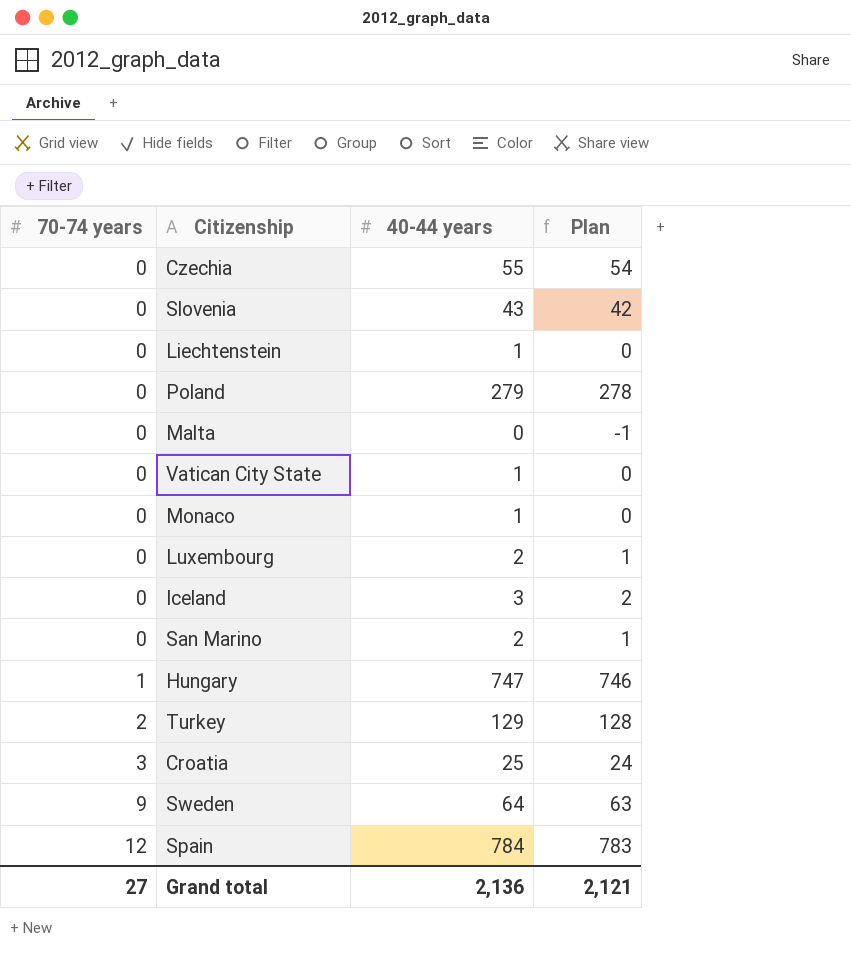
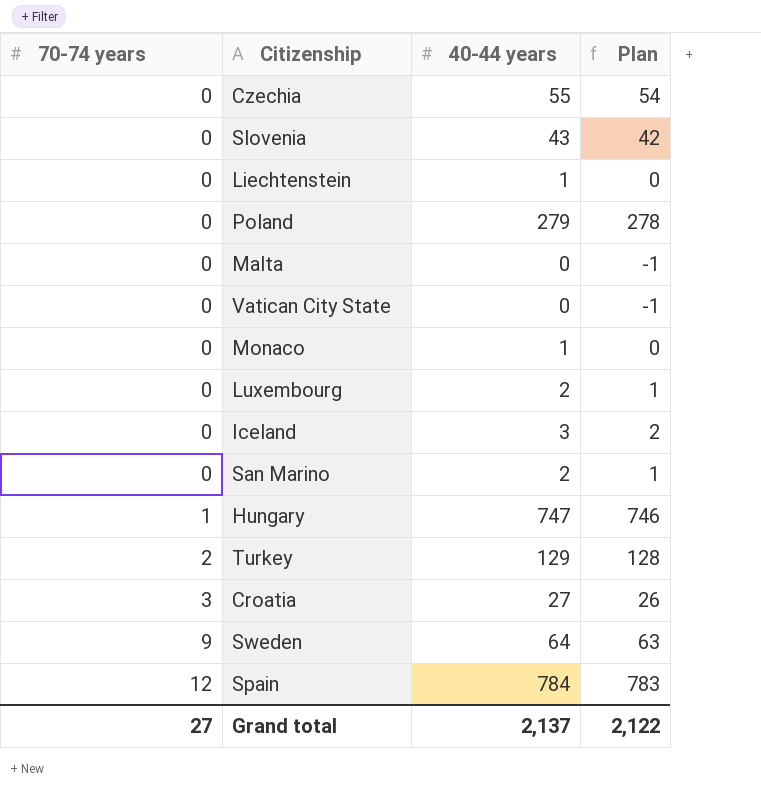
Vatican City State | 40-44 years: 1 -> 0
Vatican City State | Plan: 0 -> -1
Croatia | 40-44 years: 25 -> 27
Croatia | Plan: 24 -> 26
Grand total | 40-44 years: 2,136 -> 2,137
Grand total | Plan: 2,121 -> 2,122

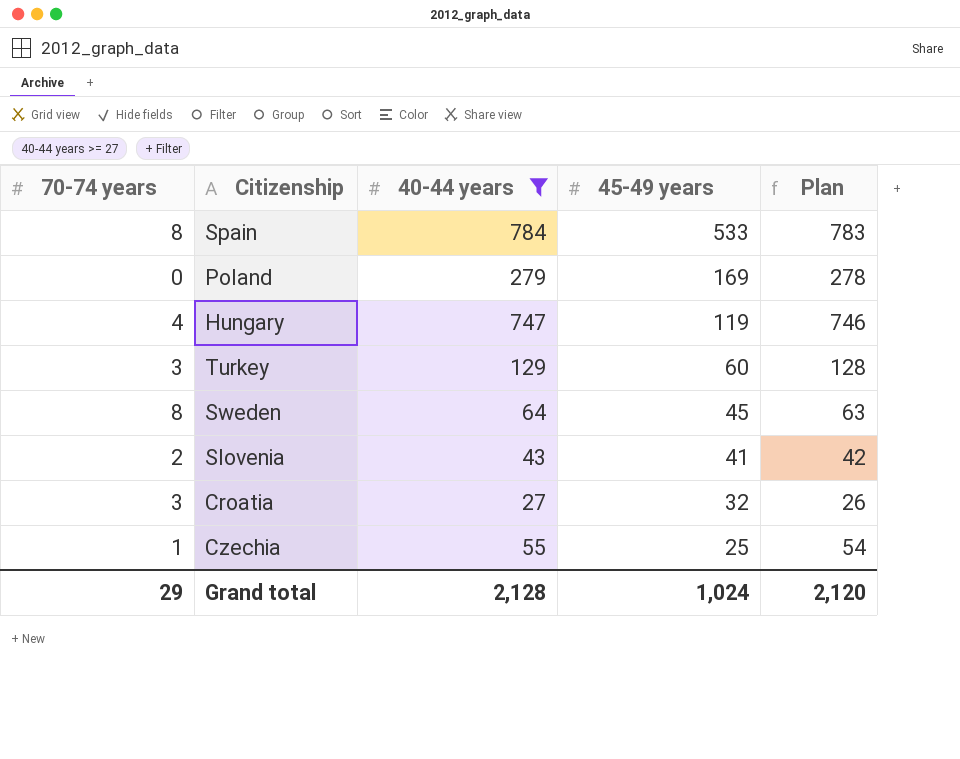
filter: none -> 40-44 years >= 27
row order: 70-74 years ascending -> 45-49 years descending
column 45-49 years | position: none -> 4
Spain | 70-74 years: 12 -> 8
Hungary | 70-74 years: 1 -> 4
Turkey | 70-74 years: 2 -> 3
Sweden | 70-74 years: 9 -> 8
Slovenia | 70-74 years: 0 -> 2
Czechia | 70-74 years: 0 -> 1
Grand total | 70-74 years: 27 -> 29
Grand total | 40-44 years: 2,137 -> 2,128
Grand total | Plan: 2,122 -> 2,120

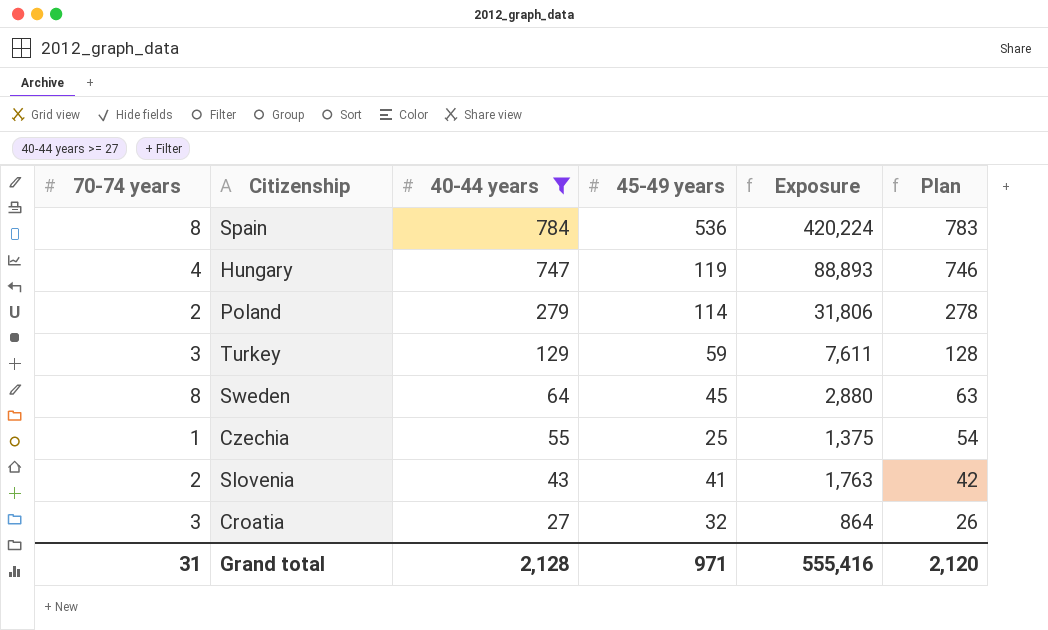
row order: 45-49 years descending -> 40-44 years descending
column Exposure | formula: none -> [40-44 years] * [45-49 years]
Spain | 45-49 years: 533 -> 536
Poland | 70-74 years: 0 -> 2
Poland | 45-49 years: 169 -> 114
Turkey | 45-49 years: 60 -> 59
Grand total | 70-74 years: 29 -> 31
Grand total | 45-49 years: 1,024 -> 971

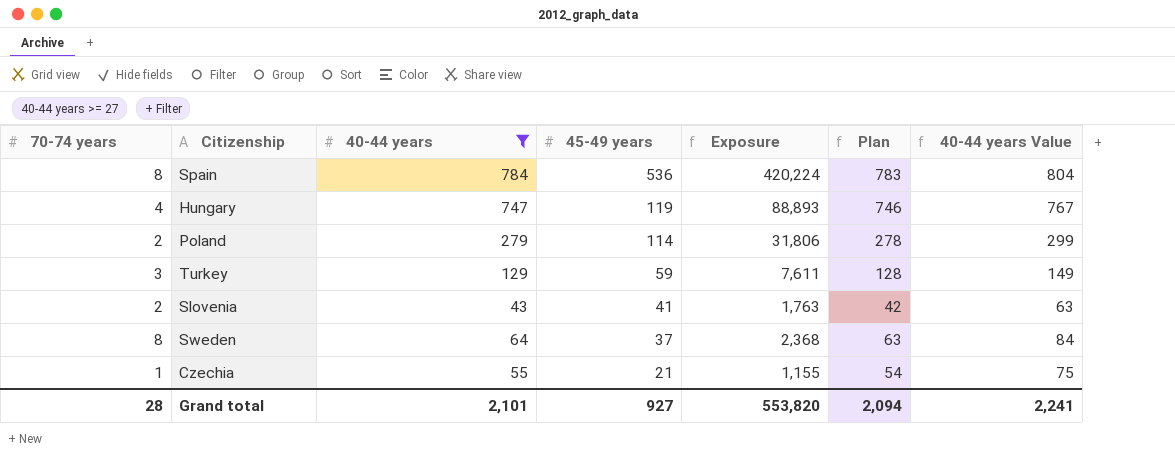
row order: 40-44 years descending -> 45-49 years descending
column 40-44 years Value | formula: none -> [40-44 years] + 20
row Croatia: 3 | 27 | 32 | 864 | 26 -> none
Sweden | 45-49 years: 45 -> 37
Sweden | Exposure: 2,880 -> 2,368
Czechia | 45-49 years: 25 -> 21
Czechia | Exposure: 1,375 -> 1,155
Grand total | 70-74 years: 31 -> 28
Grand total | 40-44 years: 2,128 -> 2,101
Grand total | 45-49 years: 971 -> 927
Grand total | Exposure: 555,416 -> 553,820
Grand total | Plan: 2,120 -> 2,094

